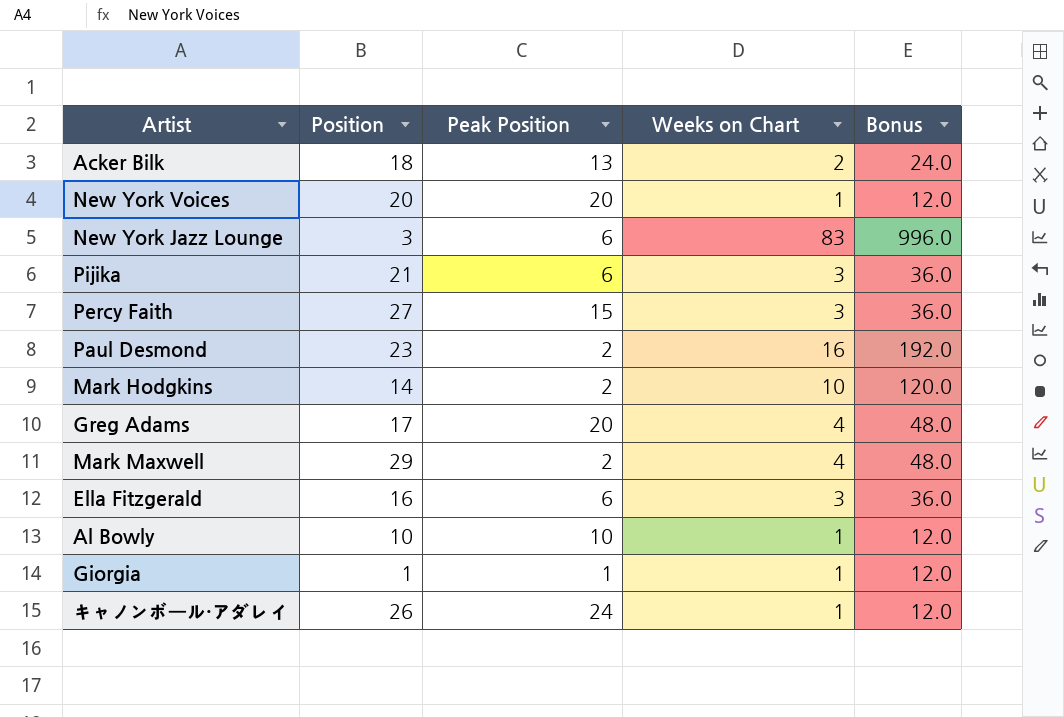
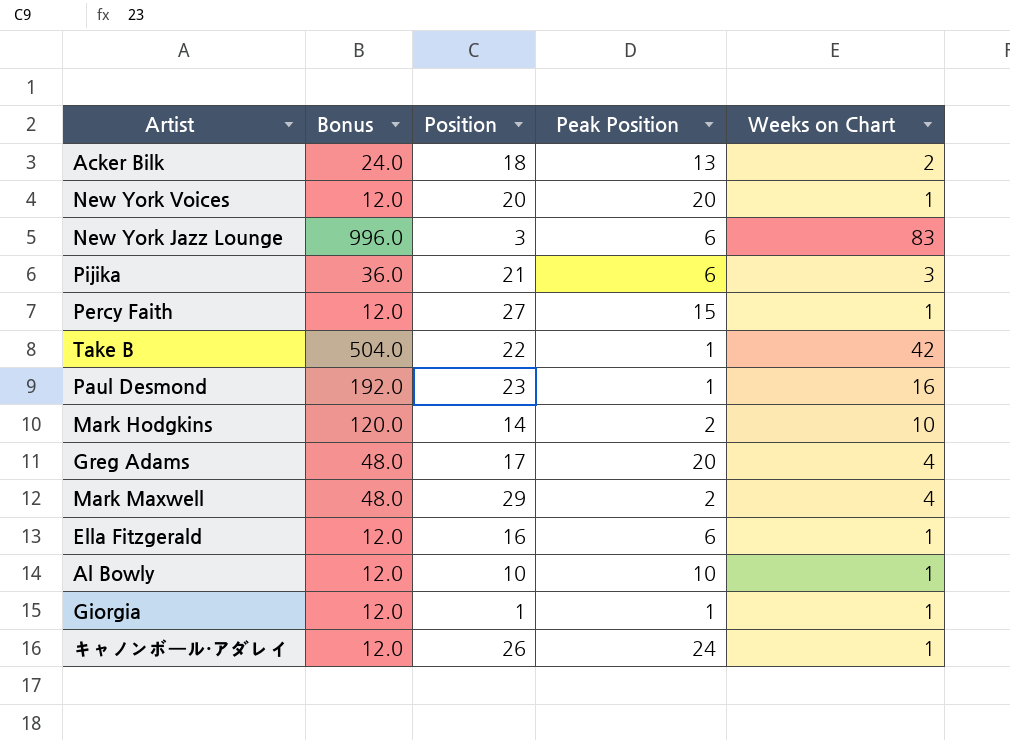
column Bonus | position: 5 -> 2
Percy Faith | Bonus: 36.0 -> 12.0
Percy Faith | Weeks on Chart: 3 -> 1
row Take B: none -> 504.0 | 22 | 1 | 42
Paul Desmond | Peak Position: 2 -> 1
Ella Fitzgerald | Bonus: 36.0 -> 12.0
Ella Fitzgerald | Weeks on Chart: 3 -> 1

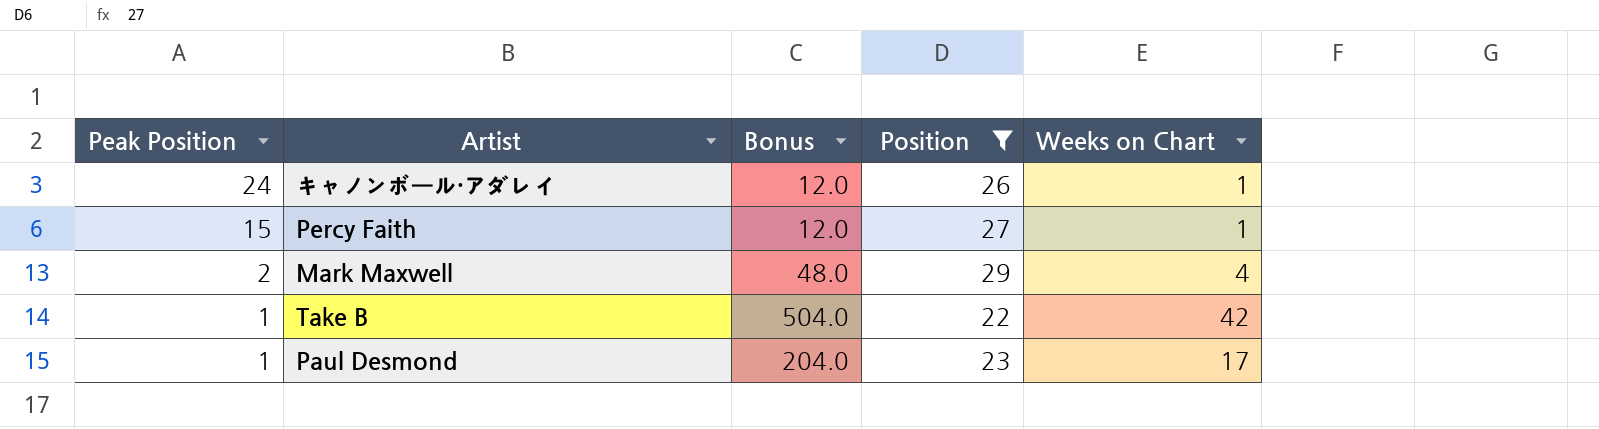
filter: none -> Position >= 22
row order: none -> Peak Position descending
column Peak Position | position: 4 -> 1
Paul Desmond | Bonus: 192.0 -> 204.0
Paul Desmond | Weeks on Chart: 16 -> 17

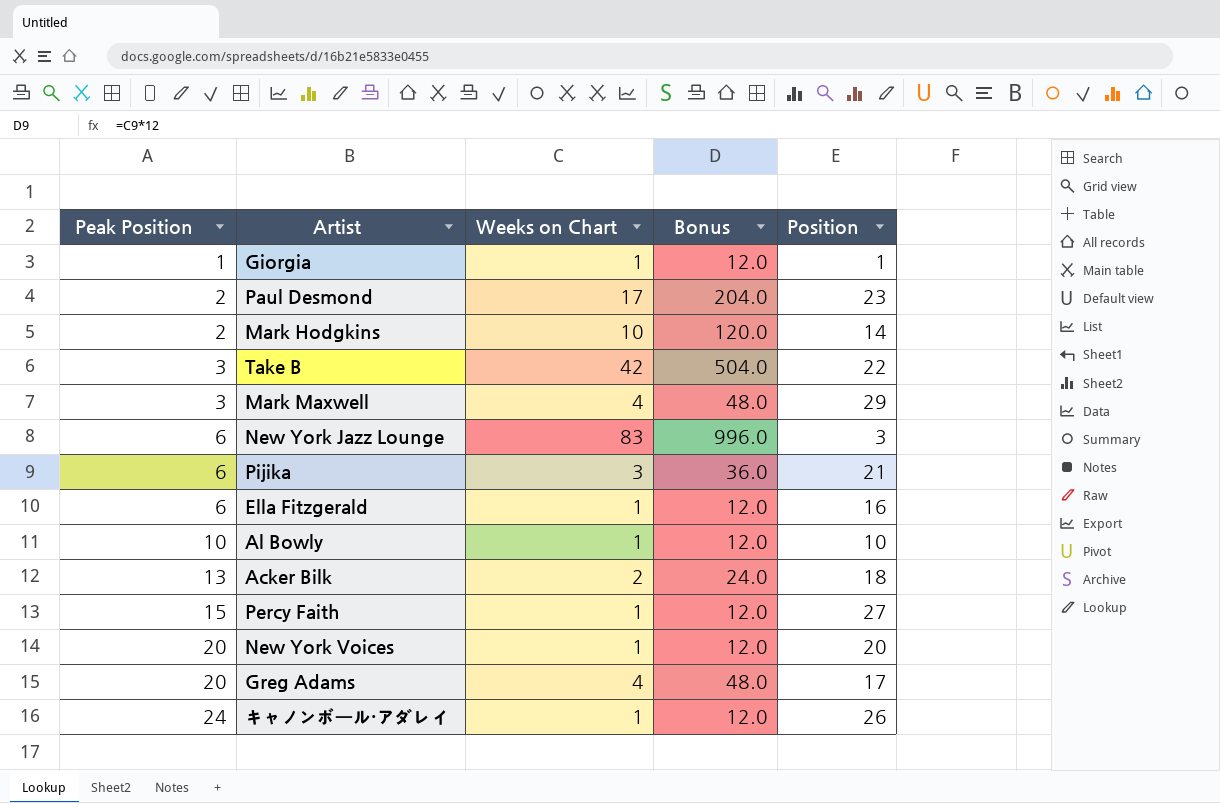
filter: Position >= 22 -> none
row order: Peak Position descending -> Peak Position ascending
column Weeks on Chart | position: 5 -> 3
Paul Desmond | Peak Position: 1 -> 2
Take B | Peak Position: 1 -> 3
Mark Maxwell | Peak Position: 2 -> 3

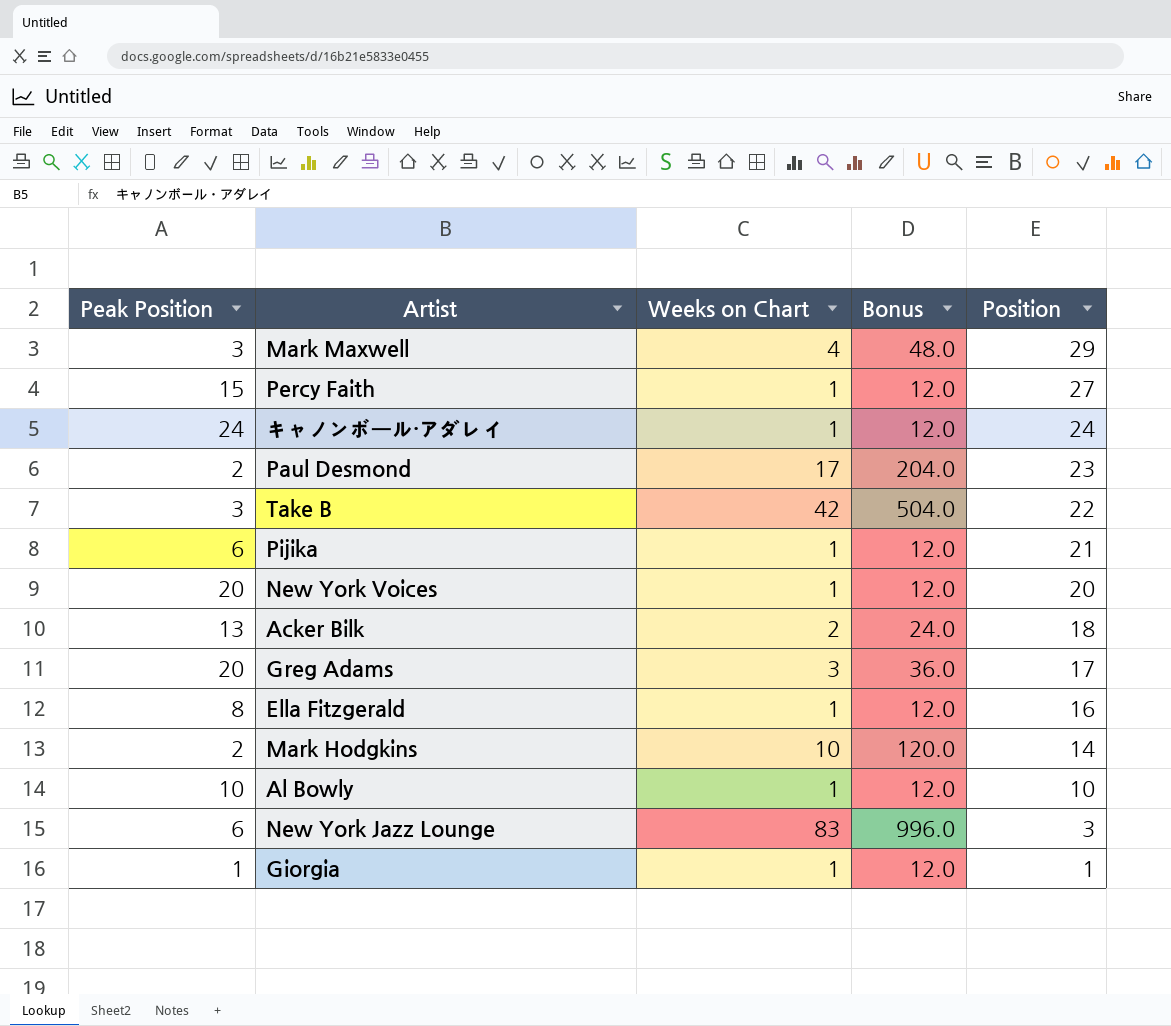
row order: Peak Position ascending -> Position descending
キャノンボール・アダレイ | Position: 26 -> 24
Pijika | Weeks on Chart: 3 -> 1
Pijika | Bonus: 36.0 -> 12.0
Greg Adams | Weeks on Chart: 4 -> 3
Greg Adams | Bonus: 48.0 -> 36.0
Ella Fitzgerald | Peak Position: 6 -> 8

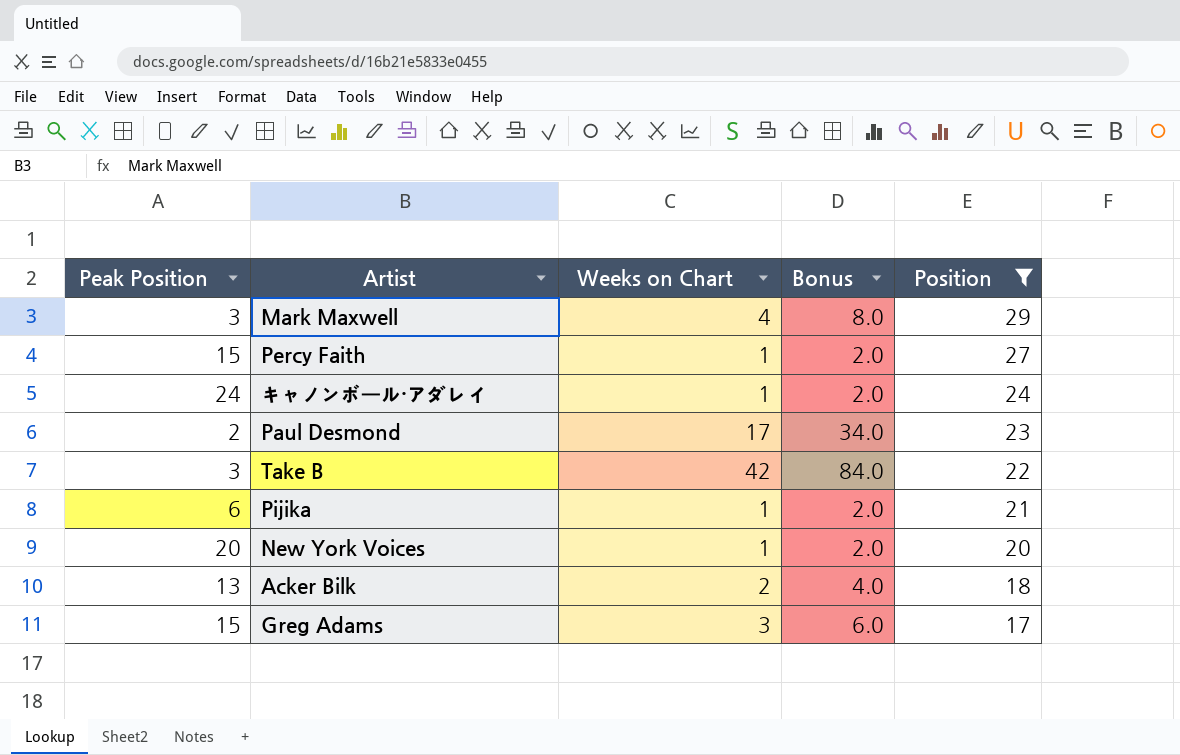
filter: none -> Position >= 17
column Bonus | formula: [Weeks on Chart] * 12 -> [Weeks on Chart] * 2
Greg Adams | Peak Position: 20 -> 15

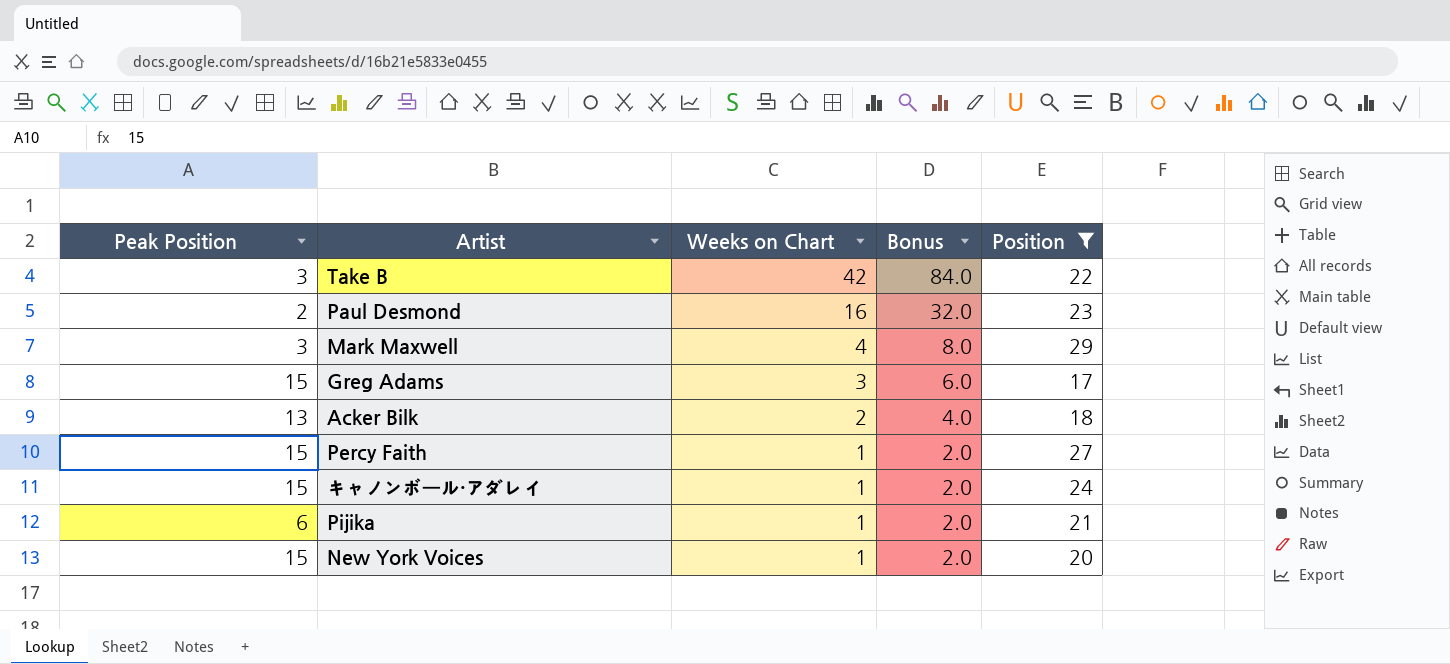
row order: Position descending -> Weeks on Chart descending
Paul Desmond | Weeks on Chart: 17 -> 16
Paul Desmond | Bonus: 34.0 -> 32.0
キャノンボール・アダレイ | Peak Position: 24 -> 15
New York Voices | Peak Position: 20 -> 15

